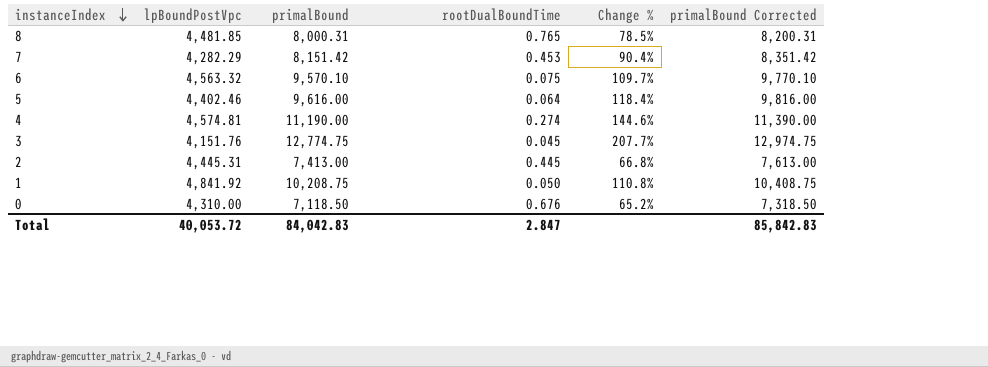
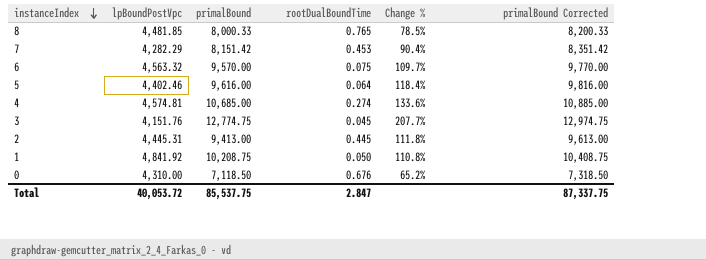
8 | primalBound: 8,000.31 -> 8,000.33
8 | primalBound Corrected: 8,200.31 -> 8,200.33
6 | primalBound: 9,570.10 -> 9,570.00
6 | primalBound Corrected: 9,770.10 -> 9,770.00
4 | primalBound: 11,190.00 -> 10,685.00
4 | Change %: 144.6% -> 133.6%
4 | primalBound Corrected: 11,390.00 -> 10,885.00
2 | primalBound: 7,413.00 -> 9,413.00
2 | Change %: 66.8% -> 111.8%
2 | primalBound Corrected: 7,613.00 -> 9,613.00
Total | primalBound: 84,042.83 -> 85,537.75
Total | primalBound Corrected: 85,842.83 -> 87,337.75

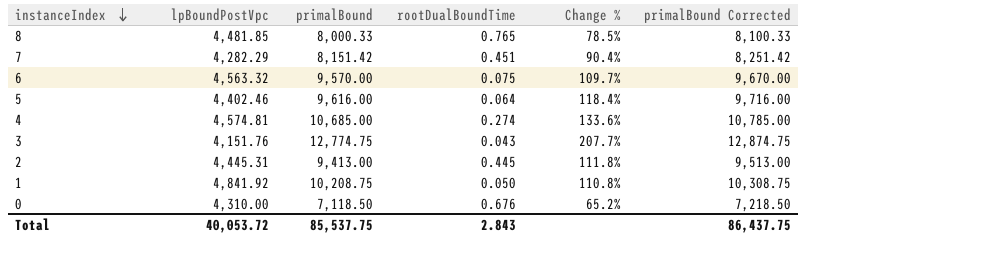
column primalBound Corrected | formula: [primalBound] + 200 -> [primalBound] + 100
7 | rootDualBoundTime: 0.453 -> 0.451
3 | rootDualBoundTime: 0.045 -> 0.043
Total | rootDualBoundTime: 2.847 -> 2.843
Total | primalBound Corrected: 87,337.75 -> 86,437.75

